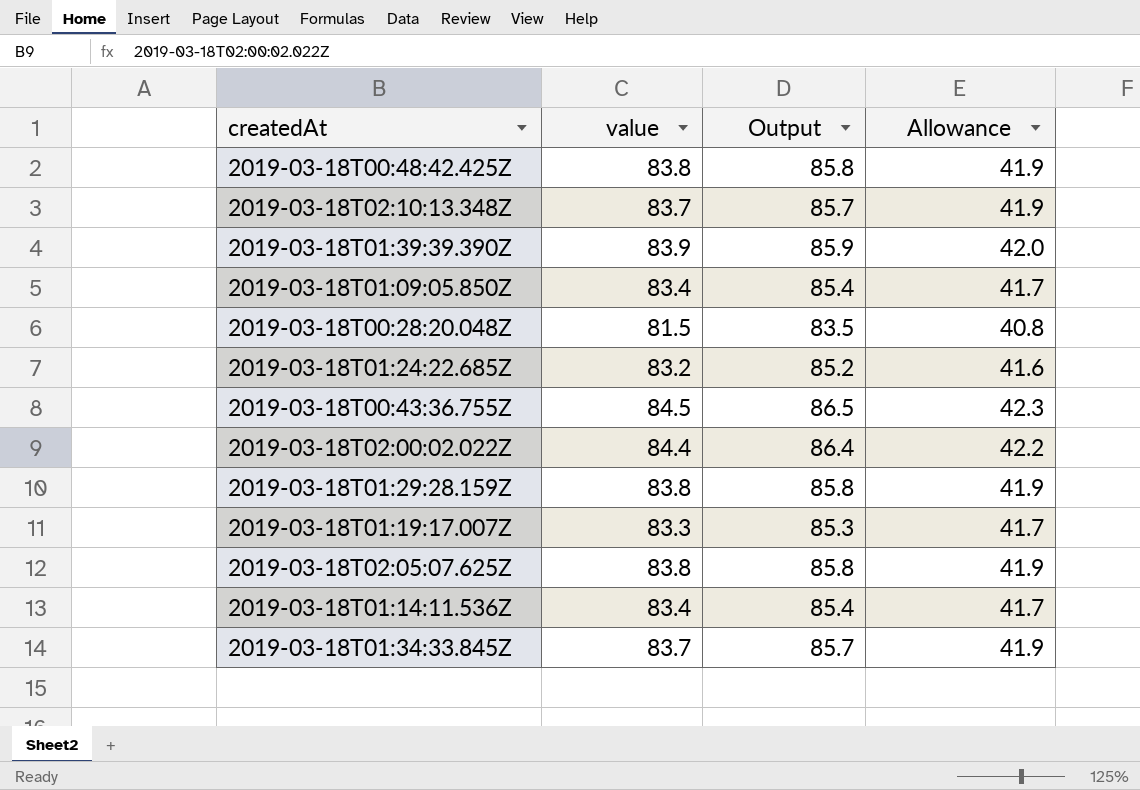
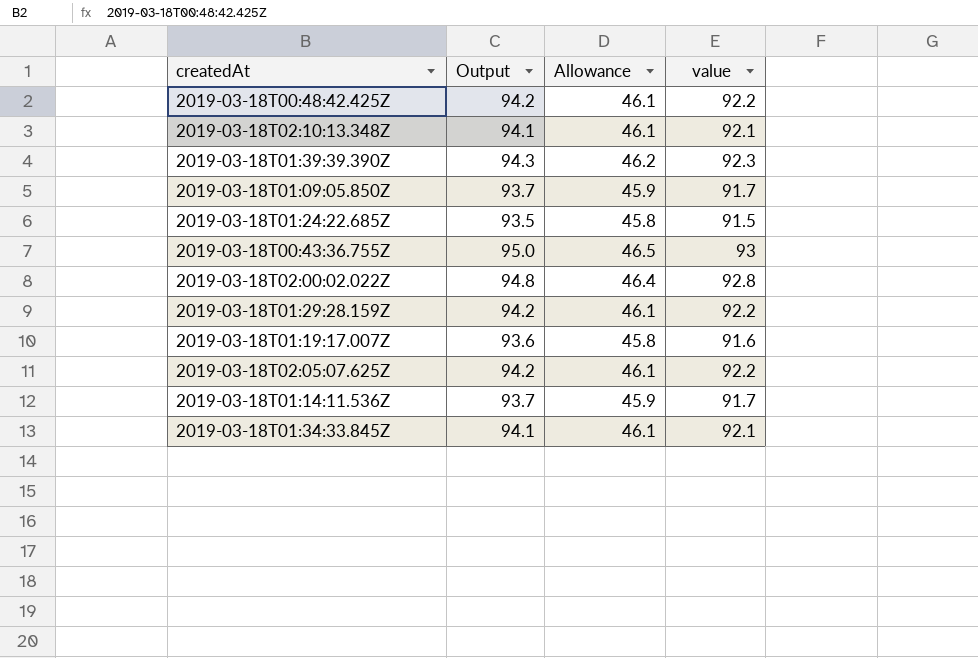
column value | position: 2 -> 4
row 2019-03-18T00:28:20.048Z: 81.5 | 83.5 | 40.8 -> none
2019-03-18T00:48:42.425Z | Output: 85.8 -> 94.2
2019-03-18T00:48:42.425Z | Allowance: 41.9 -> 46.1
2019-03-18T00:48:42.425Z | value: 83.8 -> 92.2
2019-03-18T02:10:13.348Z | Output: 85.7 -> 94.1
2019-03-18T02:10:13.348Z | Allowance: 41.9 -> 46.1
2019-03-18T02:10:13.348Z | value: 83.7 -> 92.1
2019-03-18T01:39:39.390Z | Output: 85.9 -> 94.3
2019-03-18T01:39:39.390Z | Allowance: 42.0 -> 46.2
2019-03-18T01:39:39.390Z | value: 83.9 -> 92.3
2019-03-18T01:09:05.850Z | Output: 85.4 -> 93.7
2019-03-18T01:09:05.850Z | Allowance: 41.7 -> 45.9
2019-03-18T01:09:05.850Z | value: 83.4 -> 91.7
2019-03-18T01:24:22.685Z | Output: 85.2 -> 93.5
2019-03-18T01:24:22.685Z | Allowance: 41.6 -> 45.8
2019-03-18T01:24:22.685Z | value: 83.2 -> 91.5
2019-03-18T00:43:36.755Z | Output: 86.5 -> 95.0
2019-03-18T00:43:36.755Z | Allowance: 42.3 -> 46.5
2019-03-18T00:43:36.755Z | value: 84.5 -> 93
2019-03-18T02:00:02.022Z | Output: 86.4 -> 94.8
2019-03-18T02:00:02.022Z | Allowance: 42.2 -> 46.4
2019-03-18T02:00:02.022Z | value: 84.4 -> 92.8
2019-03-18T01:29:28.159Z | Output: 85.8 -> 94.2
2019-03-18T01:29:28.159Z | Allowance: 41.9 -> 46.1
2019-03-18T01:29:28.159Z | value: 83.8 -> 92.2
2019-03-18T01:19:17.007Z | Output: 85.3 -> 93.6
2019-03-18T01:19:17.007Z | Allowance: 41.7 -> 45.8
2019-03-18T01:19:17.007Z | value: 83.3 -> 91.6
2019-03-18T02:05:07.625Z | Output: 85.8 -> 94.2
2019-03-18T02:05:07.625Z | Allowance: 41.9 -> 46.1
2019-03-18T02:05:07.625Z | value: 83.8 -> 92.2
2019-03-18T01:14:11.536Z | Output: 85.4 -> 93.7
2019-03-18T01:14:11.536Z | Allowance: 41.7 -> 45.9
2019-03-18T01:14:11.536Z | value: 83.4 -> 91.7
2019-03-18T01:34:33.845Z | Output: 85.7 -> 94.1
2019-03-18T01:34:33.845Z | Allowance: 41.9 -> 46.1
2019-03-18T01:34:33.845Z | value: 83.7 -> 92.1

